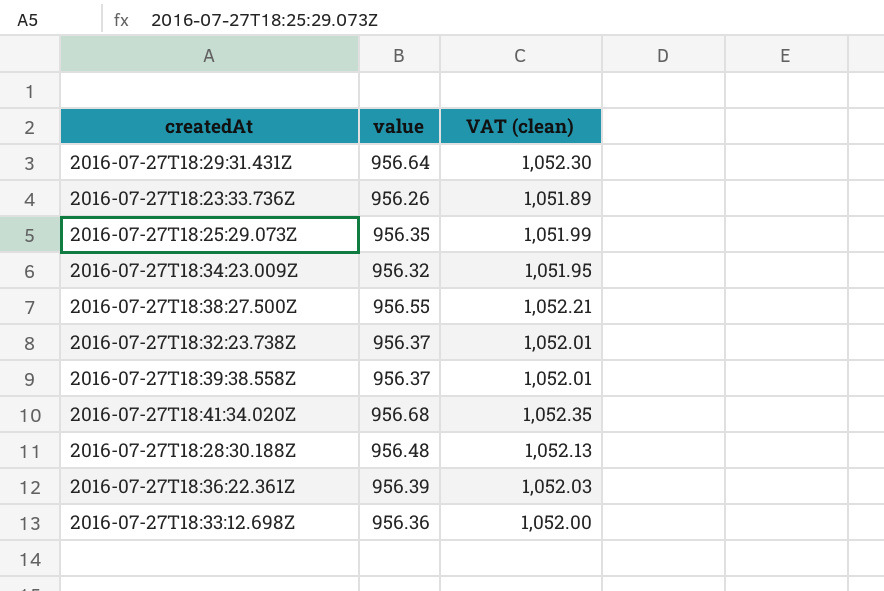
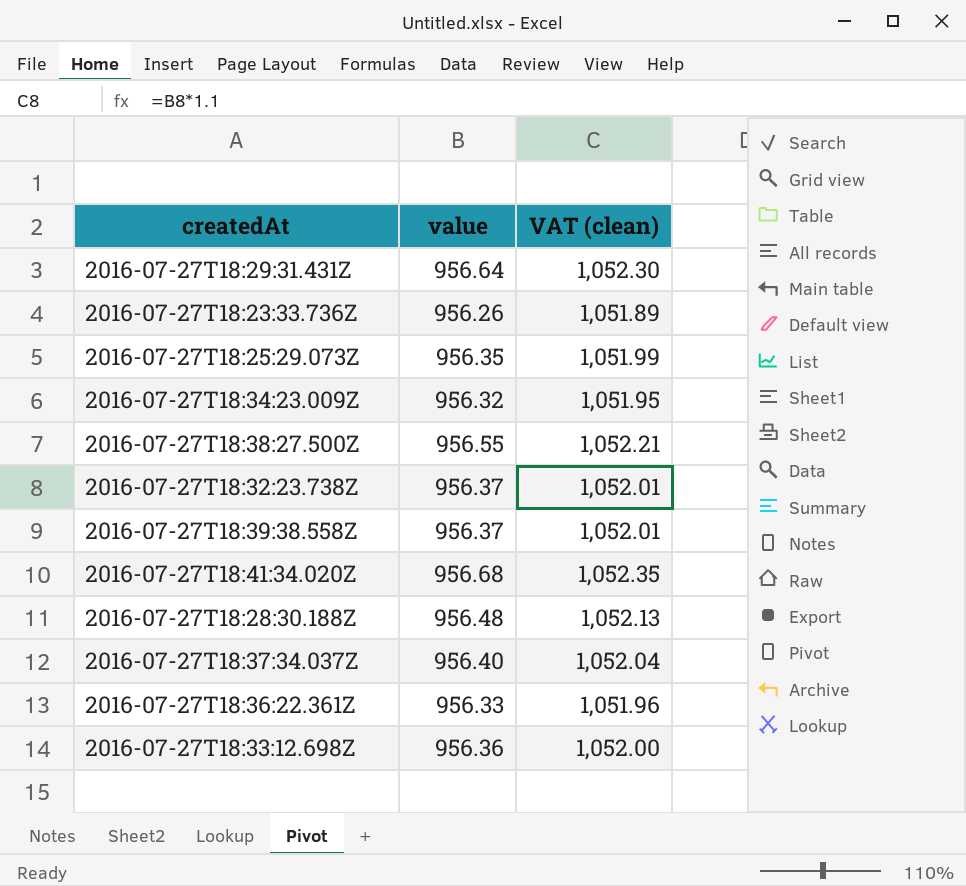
row 2016-07-27T18:37:34.037Z: none -> 956.40 | 1,052.04
2016-07-27T18:36:22.361Z | value: 956.39 -> 956.33
2016-07-27T18:36:22.361Z | VAT (clean): 1,052.03 -> 1,051.96

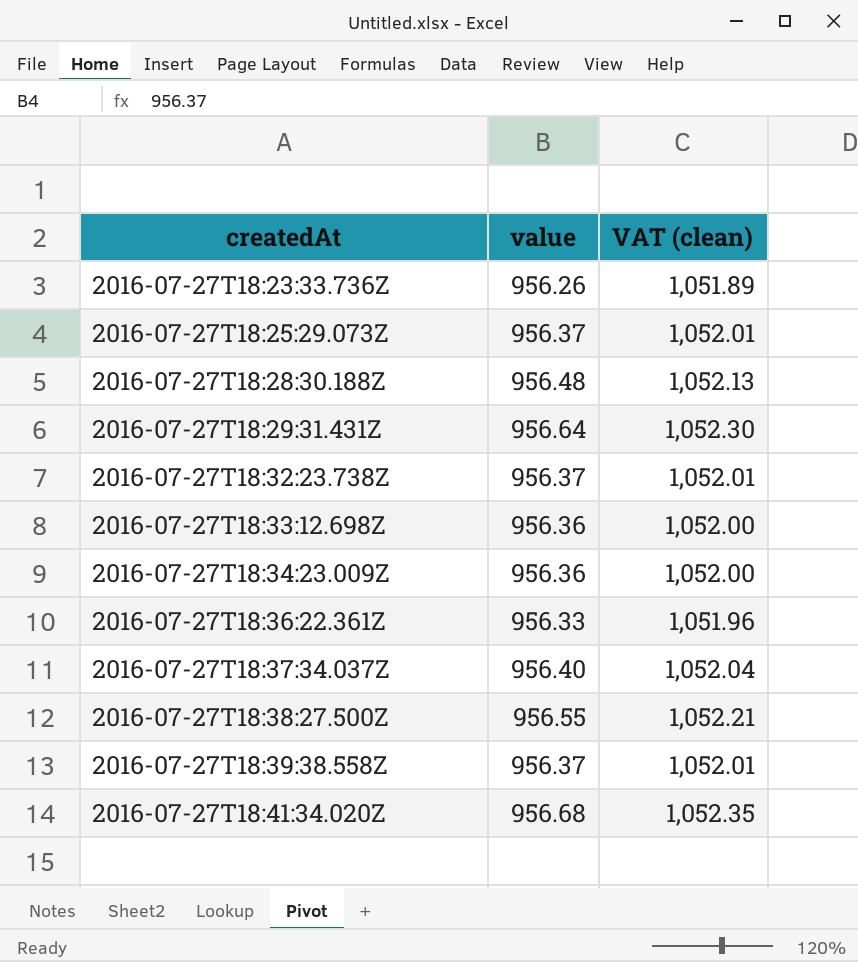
row order: none -> createdAt ascending
2016-07-27T18:25:29.073Z | value: 956.35 -> 956.37
2016-07-27T18:25:29.073Z | VAT (clean): 1,051.99 -> 1,052.01
2016-07-27T18:34:23.009Z | value: 956.32 -> 956.36
2016-07-27T18:34:23.009Z | VAT (clean): 1,051.95 -> 1,052.00

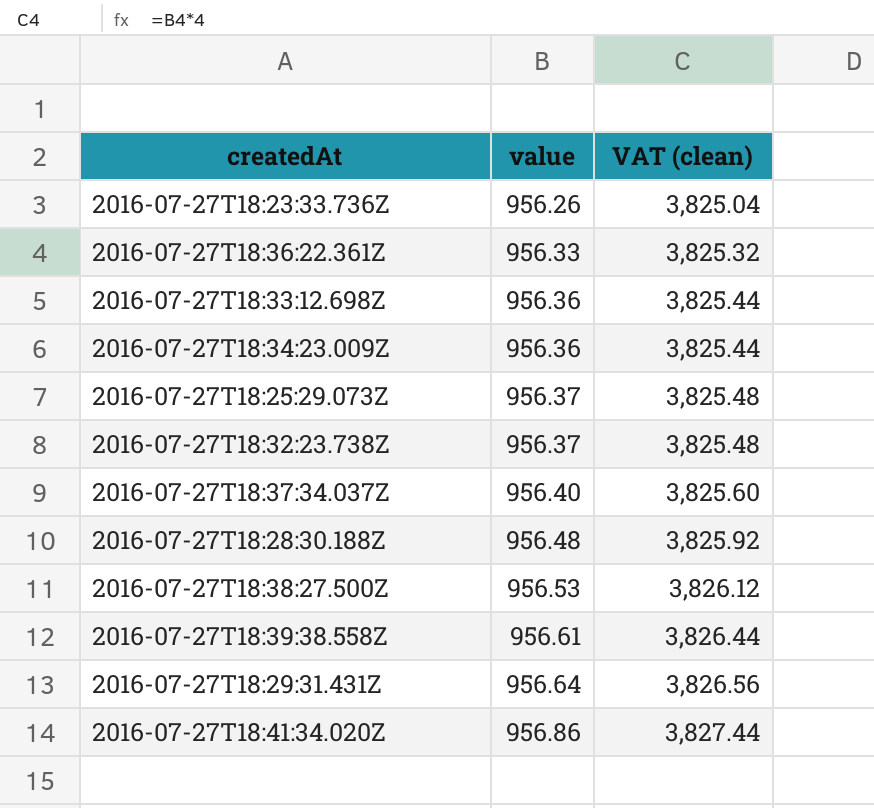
row order: createdAt ascending -> value ascending
column VAT (clean) | formula: [value] * 1.1 -> [value] * 4
2016-07-27T18:38:27.500Z | value: 956.55 -> 956.53
2016-07-27T18:39:38.558Z | value: 956.37 -> 956.61
2016-07-27T18:41:34.020Z | value: 956.68 -> 956.86

